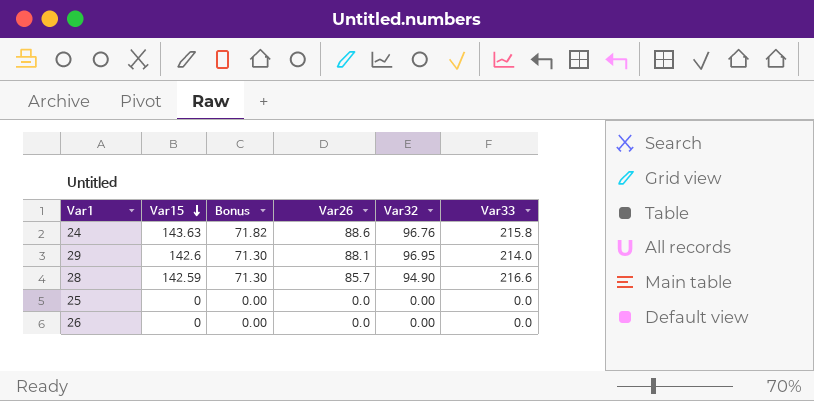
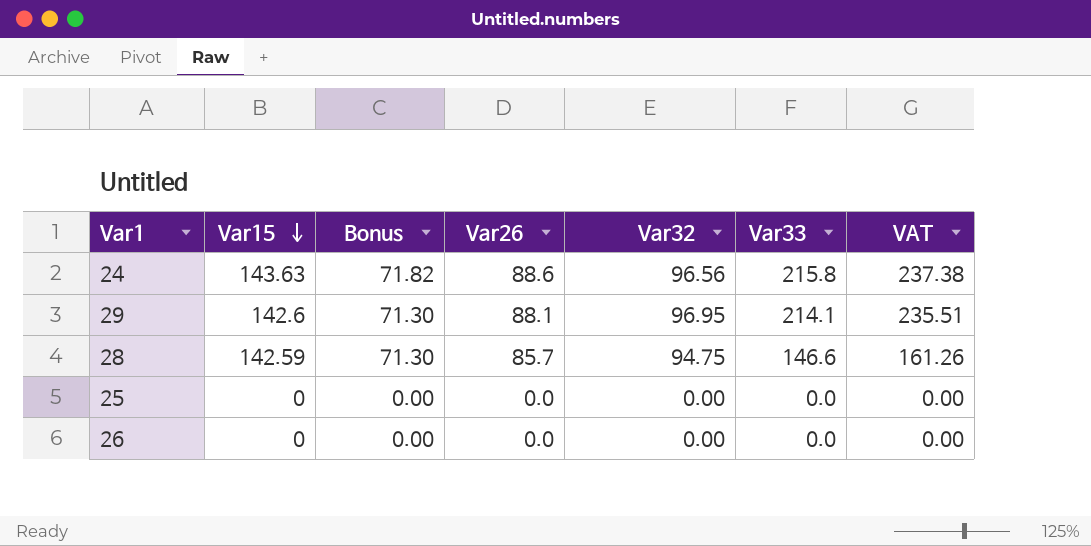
column VAT | formula: none -> [Var33] * 1.1
24 | Var32: 96.76 -> 96.56
29 | Var33: 214.0 -> 214.1
28 | Var32: 94.90 -> 94.75
28 | Var33: 216.6 -> 146.6

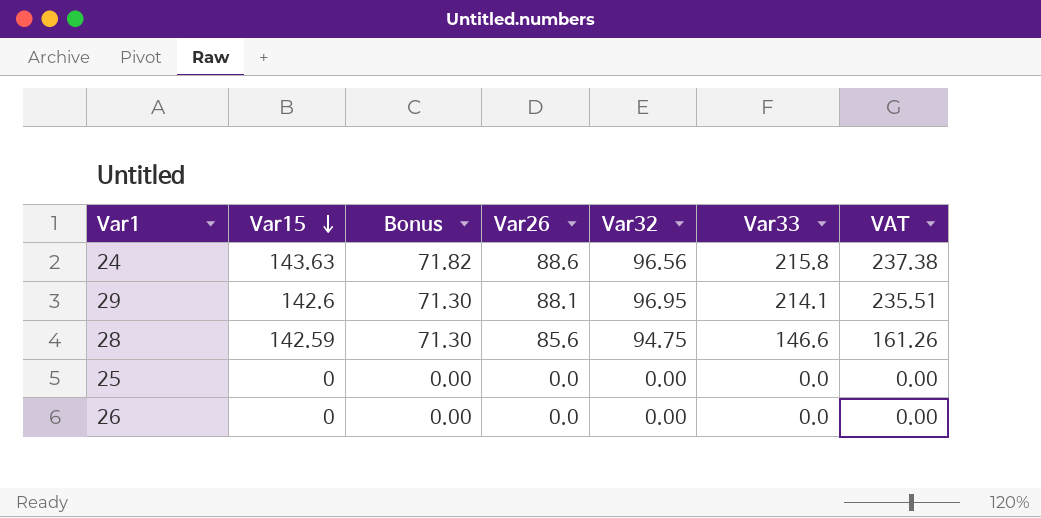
28 | Var26: 85.7 -> 85.6

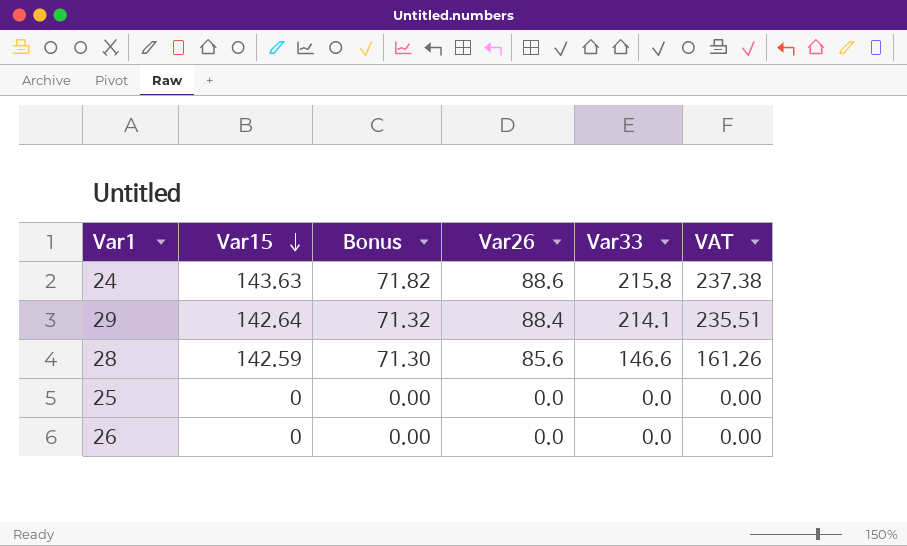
column Var32 | position: 5 -> none
29 | Var15: 142.6 -> 142.64
29 | Bonus: 71.30 -> 71.32
29 | Var26: 88.1 -> 88.4

